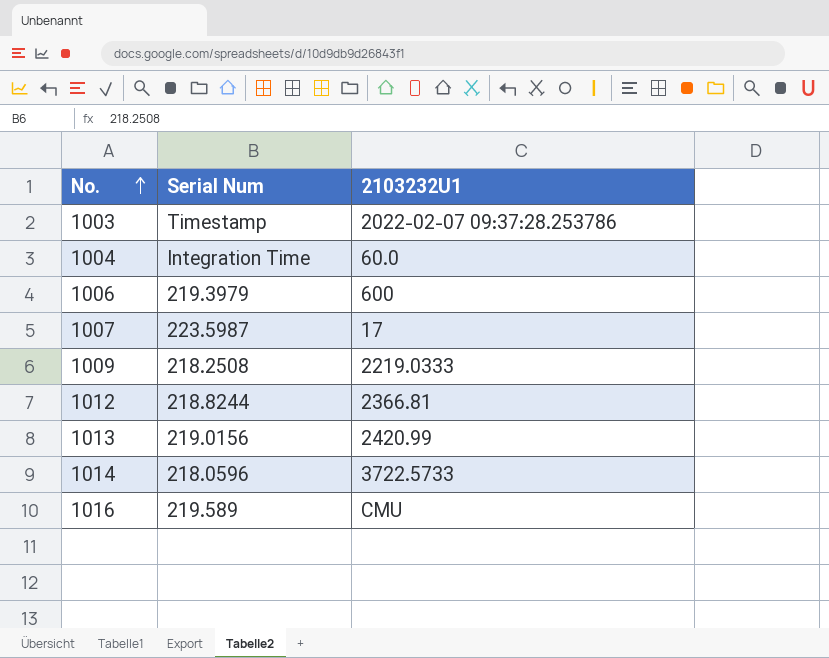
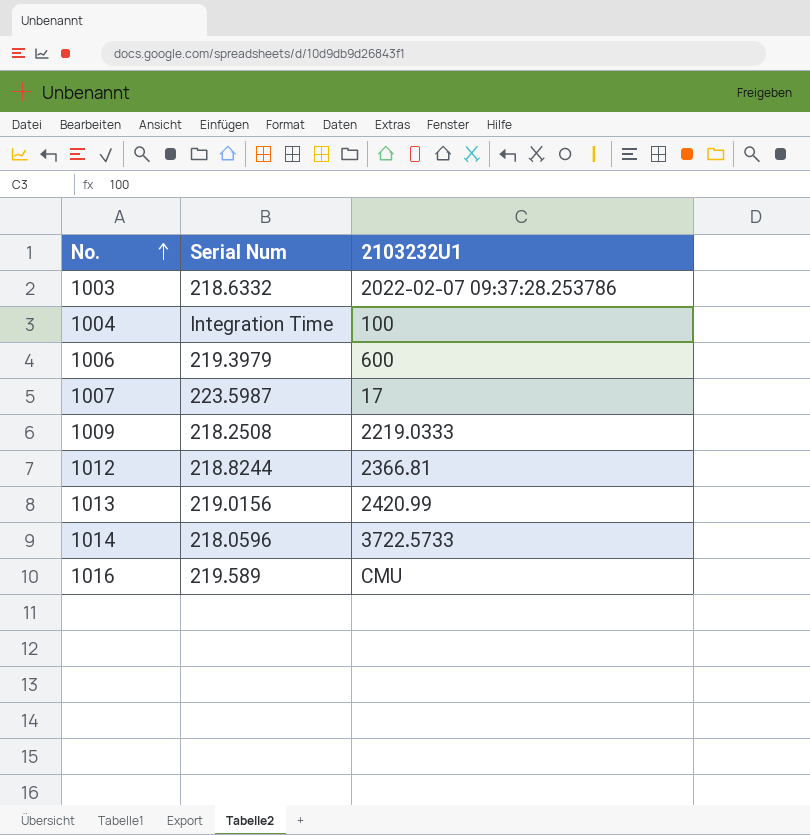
1003 | Serial Num: Timestamp -> 218.6332
1004 | 2103232U1: 60.0 -> 100

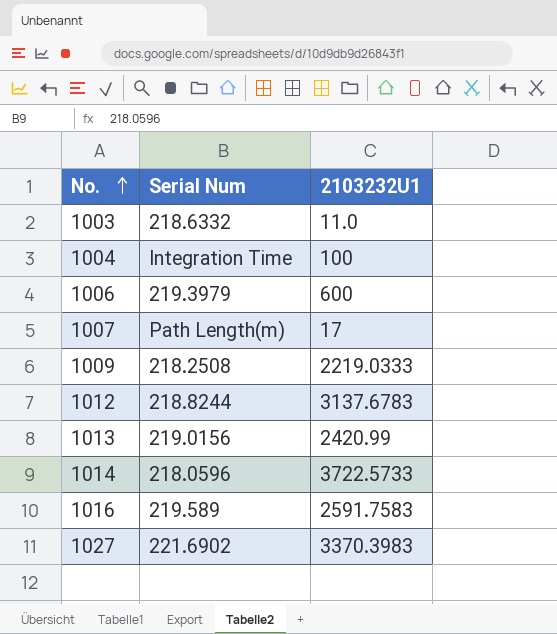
1003 | 2103232U1: 2022-02-07 09:37:28.253786 -> 11.0
1007 | Serial Num: 223.5987 -> Path Length(m)
1012 | 2103232U1: 2366.81 -> 3137.6783
1016 | 2103232U1: CMU -> 2591.7583
row 1027: none -> 221.6902 | 3370.3983

